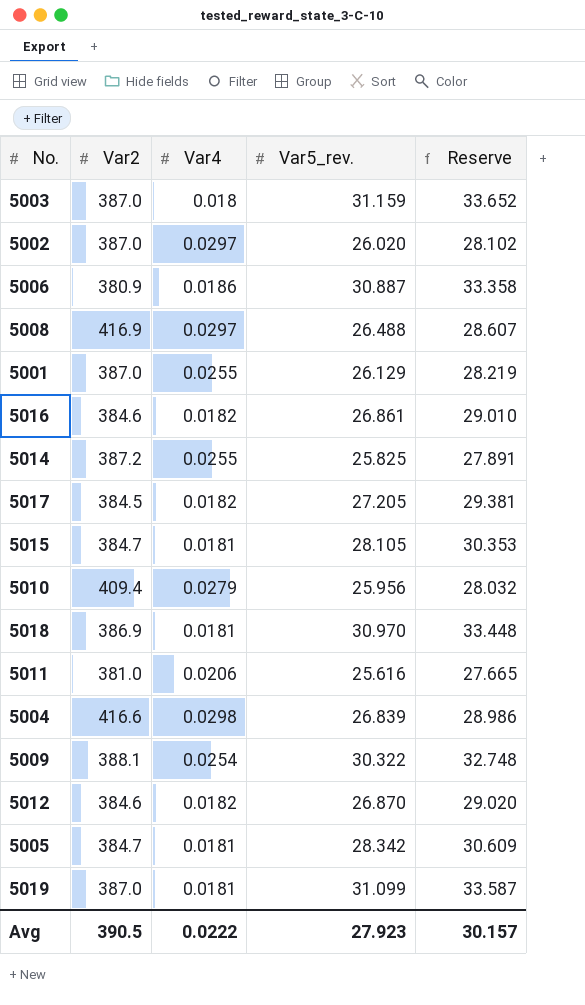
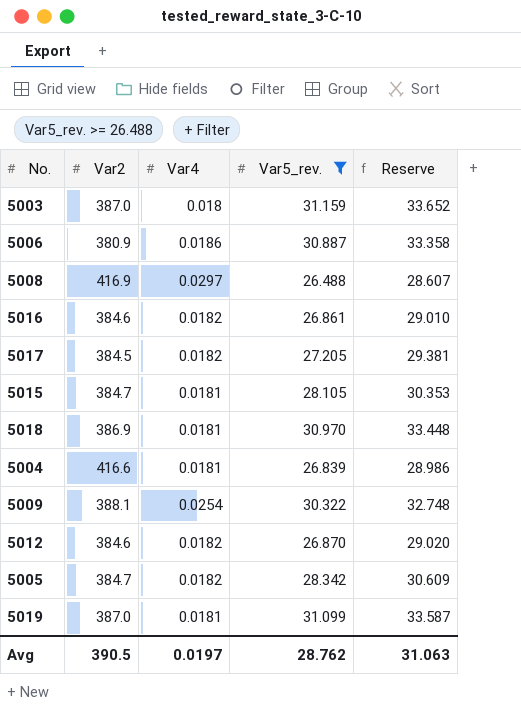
filter: none -> Var5_rev. >= 26.488
5004 | Var4: 0.0298 -> 0.0181
5005 | Var4: 0.0181 -> 0.0182
Avg | Var4: 0.0222 -> 0.0197
Avg | Var5_rev.: 27.923 -> 28.762
Avg | Reserve: 30.157 -> 31.063

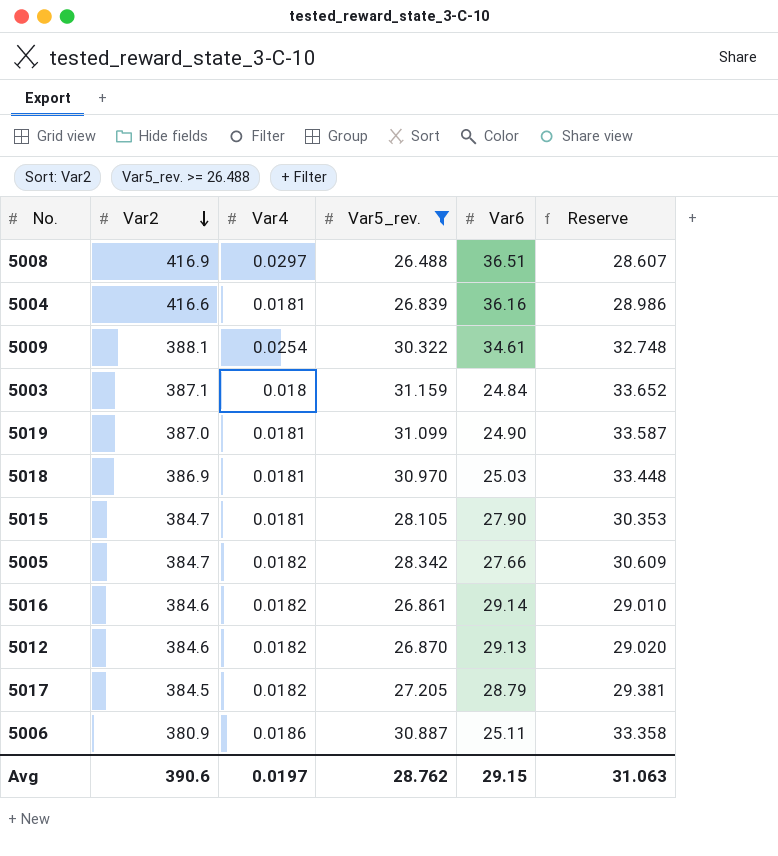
row order: none -> Var2 descending
column Var6 | position: none -> 5
5003 | Var2: 387.0 -> 387.1
Avg | Var2: 390.5 -> 390.6

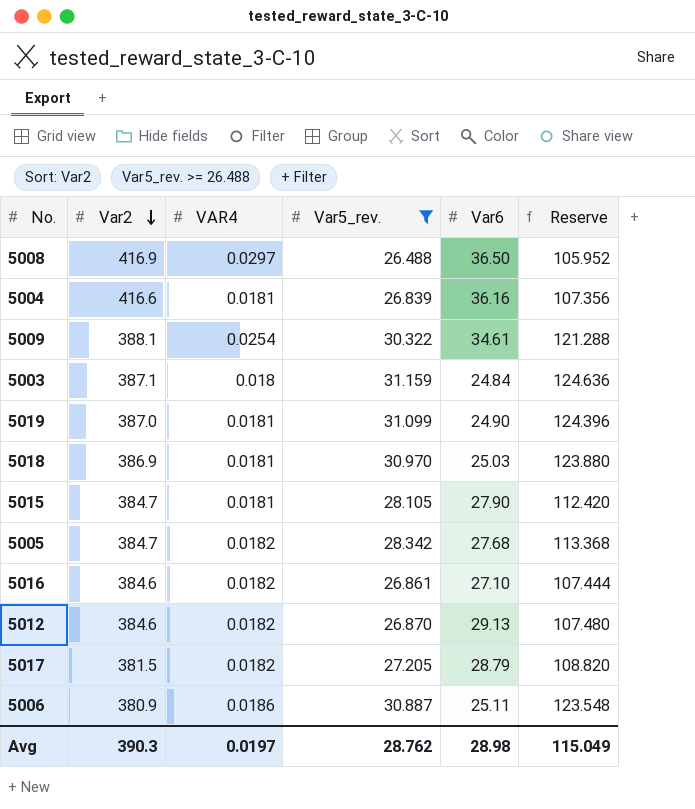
column name: Var4 -> VAR4
column Reserve | formula: [Var5_rev.] * 1.08 -> [Var5_rev.] * 4
5008 | Var6: 36.51 -> 36.50
5005 | Var6: 27.66 -> 27.68
5016 | Var6: 29.14 -> 27.10
5017 | Var2: 384.5 -> 381.5
Avg | Var2: 390.6 -> 390.3
Avg | Var6: 29.15 -> 28.98
Avg | Reserve: 31.063 -> 115.049

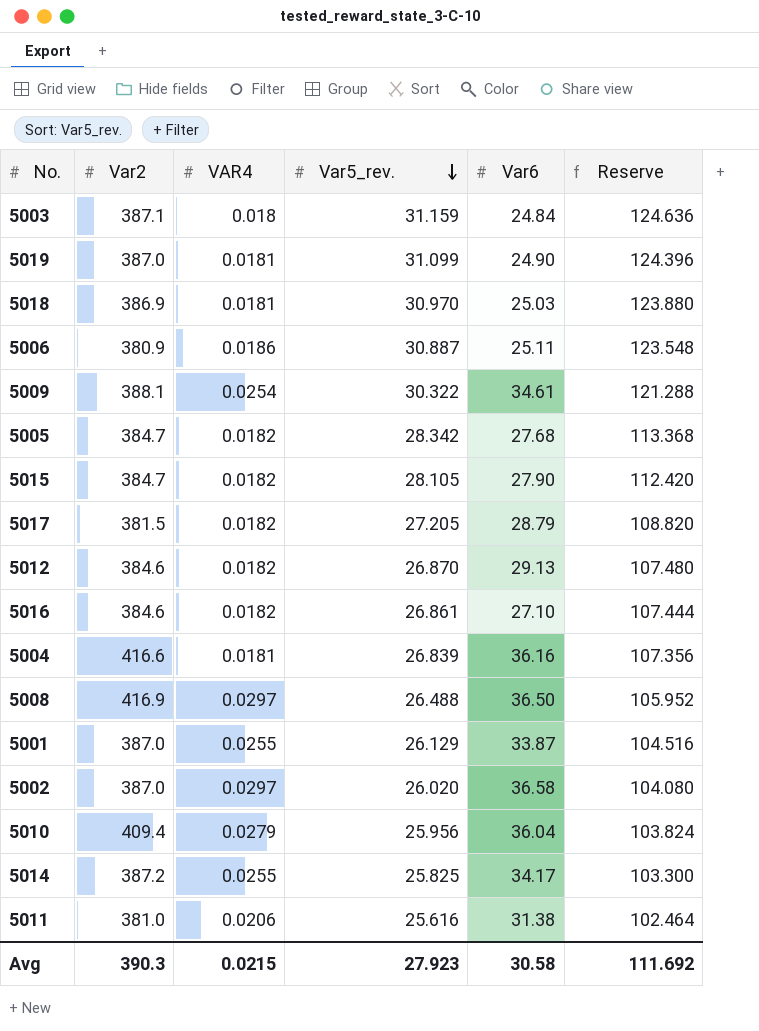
filter: Var5_rev. >= 26.488 -> none
row order: Var2 descending -> Var5_rev. descending
5015 | VAR4: 0.0181 -> 0.0182
Avg | VAR4: 0.0197 -> 0.0215
Avg | Var5_rev.: 28.762 -> 27.923
Avg | Var6: 28.98 -> 30.58
Avg | Reserve: 115.049 -> 111.692

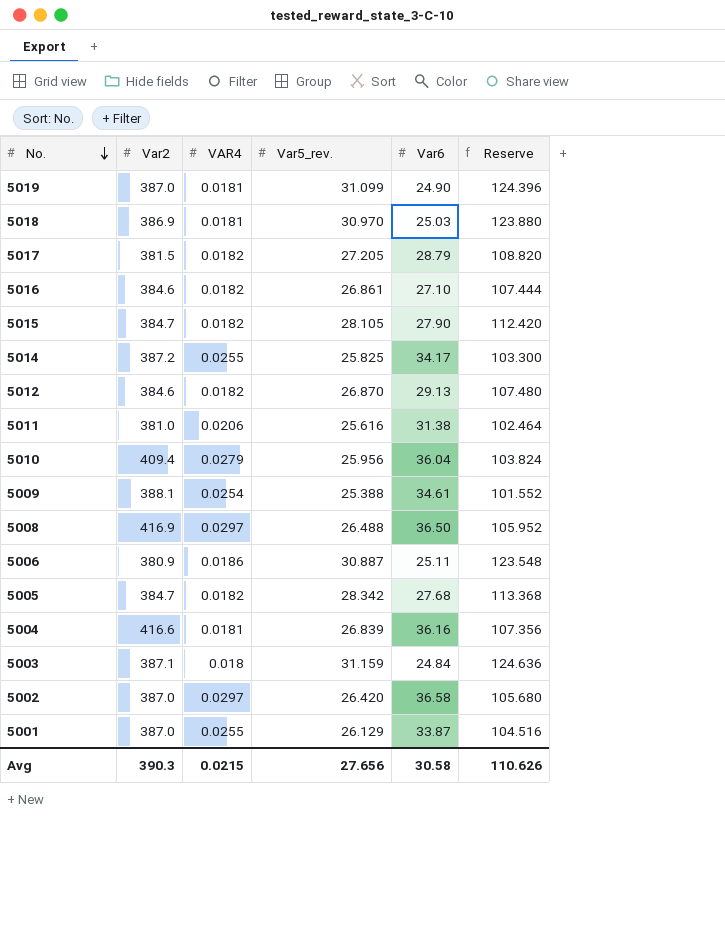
row order: Var5_rev. descending -> No. descending
5009 | Var5_rev.: 30.322 -> 25.388
5009 | Reserve: 121.288 -> 101.552
5002 | Var5_rev.: 26.020 -> 26.420
5002 | Reserve: 104.080 -> 105.680
Avg | Var5_rev.: 27.923 -> 27.656
Avg | Reserve: 111.692 -> 110.626

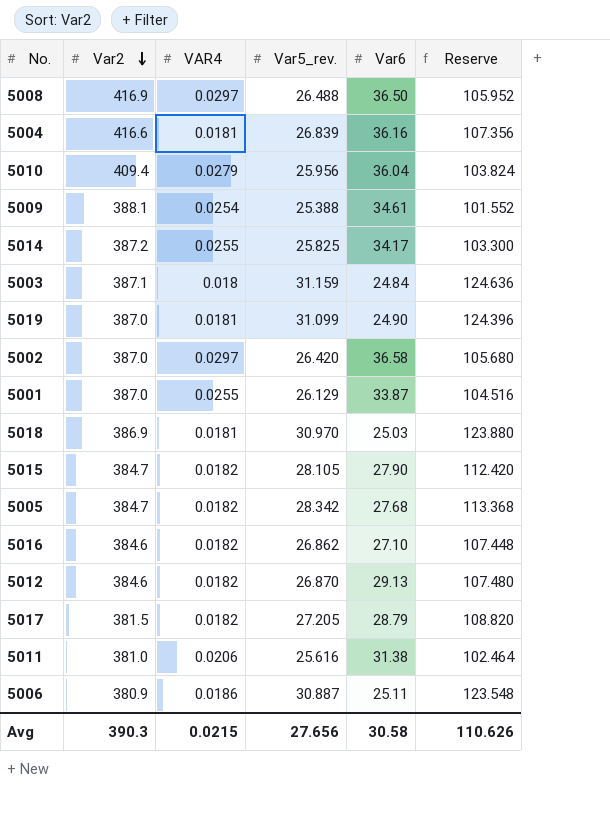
row order: No. descending -> Var2 descending
5016 | Var5_rev.: 26.861 -> 26.862
5016 | Reserve: 107.444 -> 107.448

